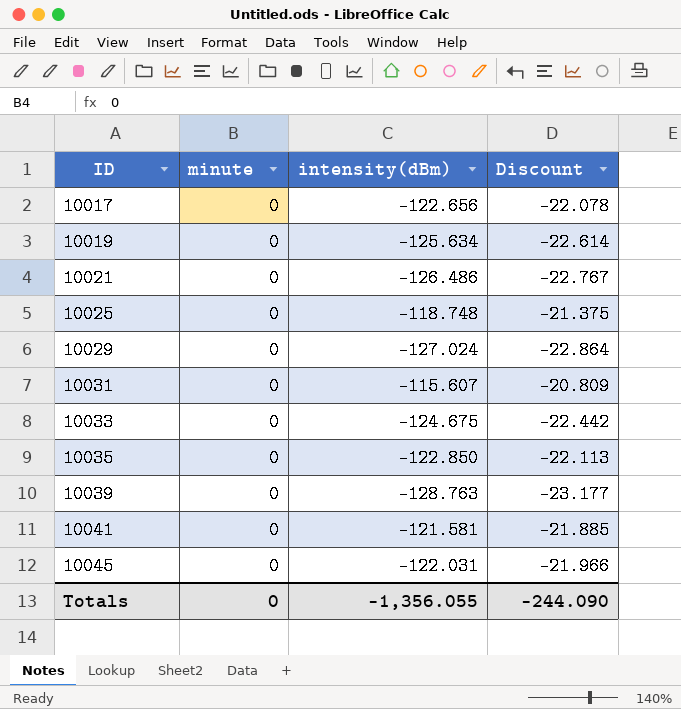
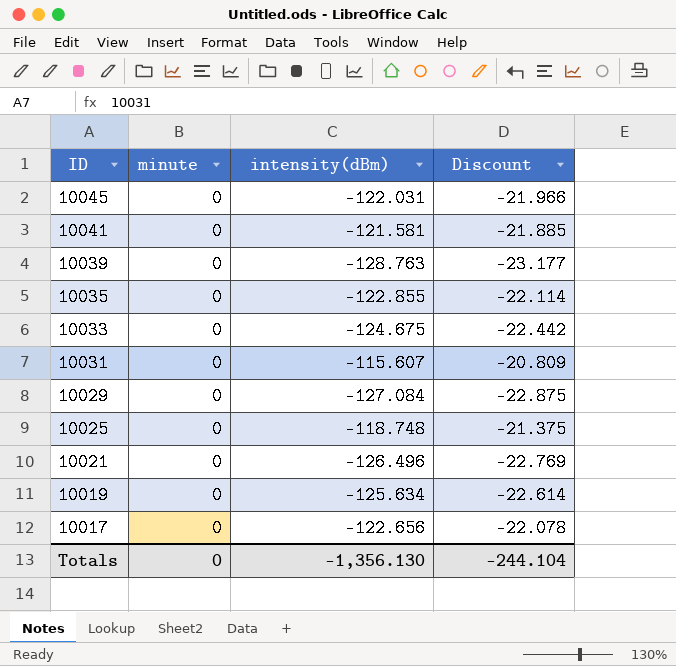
row order: ID ascending -> ID descending
10035 | intensity(dBm): -122.850 -> -122.855
10035 | Discount: -22.113 -> -22.114
10029 | intensity(dBm): -127.024 -> -127.084
10029 | Discount: -22.864 -> -22.875
10021 | intensity(dBm): -126.486 -> -126.496
10021 | Discount: -22.767 -> -22.769
Totals | intensity(dBm): -1,356.055 -> -1,356.130
Totals | Discount: -244.090 -> -244.104

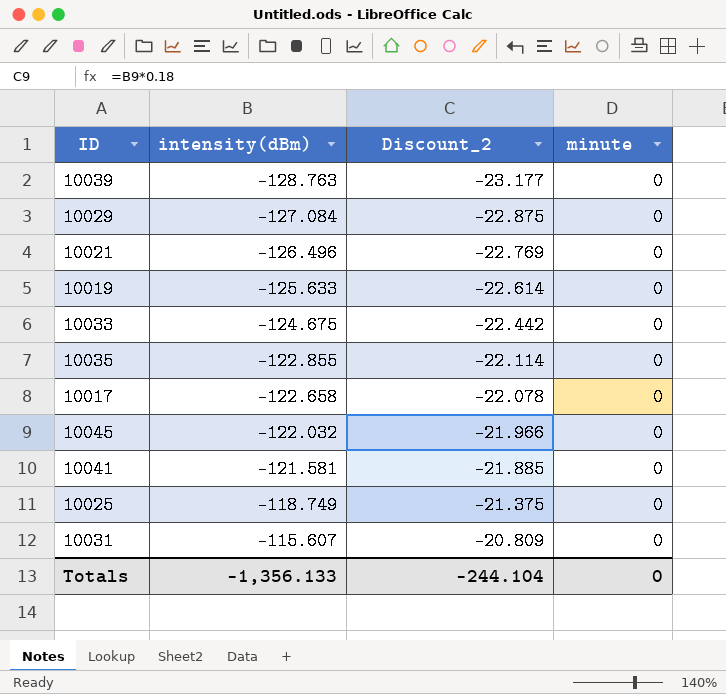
row order: ID descending -> intensity(dBm) ascending
column name: Discount -> Discount_2
column minute | position: 2 -> 4
10019 | intensity(dBm): -125.634 -> -125.633
10017 | intensity(dBm): -122.656 -> -122.658
10045 | intensity(dBm): -122.031 -> -122.032
10025 | intensity(dBm): -118.748 -> -118.749
Totals | intensity(dBm): -1,356.130 -> -1,356.133

